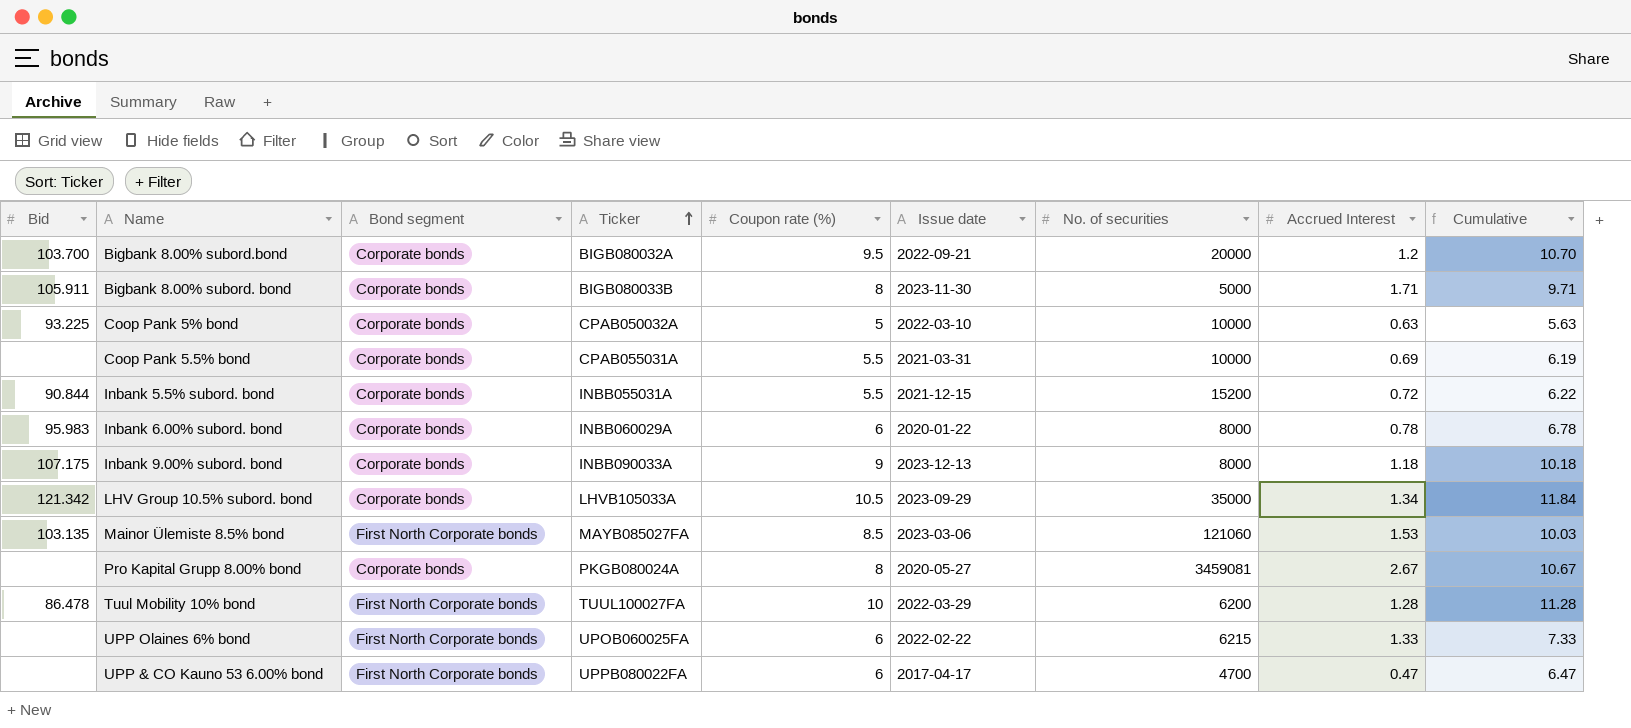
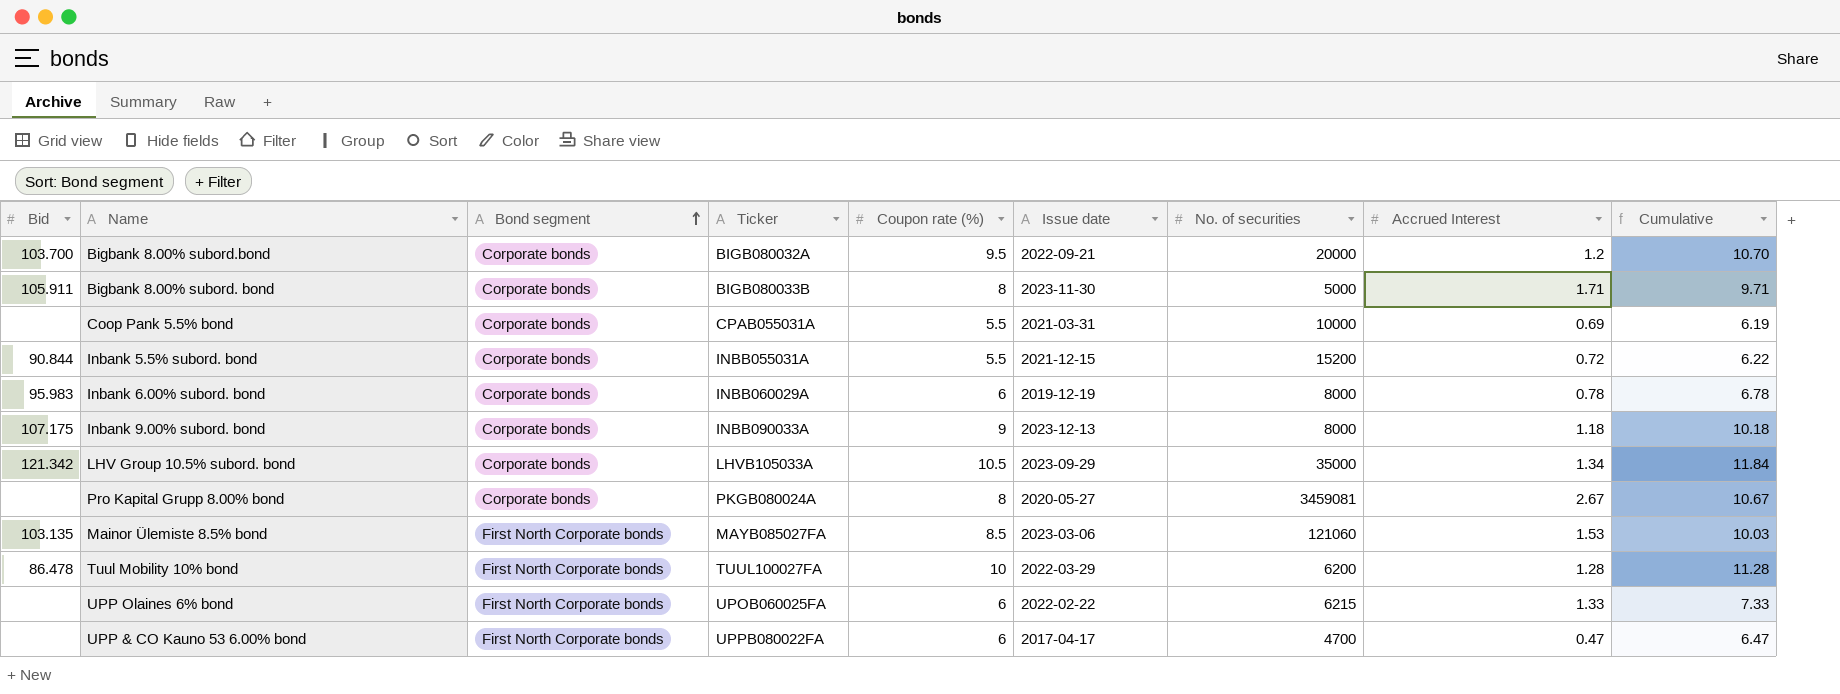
row order: Ticker ascending -> Bond segment ascending
row Coop Pank 5% bond: 93.225 | Corporate bonds | CPAB050032A | 5 | 2022-03-10 | 10000 | 0.63 | 5.63 -> none
Inbank 6.00% subord. bond | Issue date: 2020-01-22 -> 2019-12-19

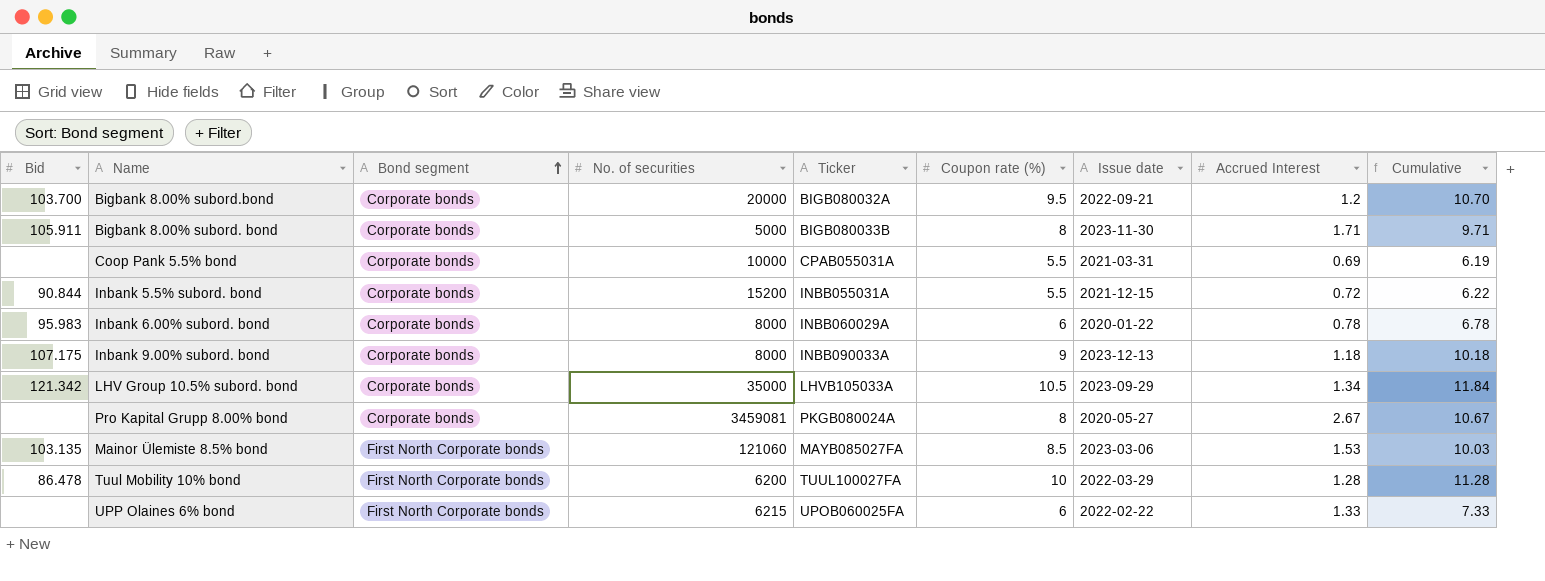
column No. of securities | position: 7 -> 4
row UPP & CO Kauno 53 6.00% bond: none | First North Corporate bonds | UPPB080022FA | 6 | 2017-04-17 | 4700 | 0.47 | 6.47 -> none
Inbank 6.00% subord. bond | Issue date: 2019-12-19 -> 2020-01-22

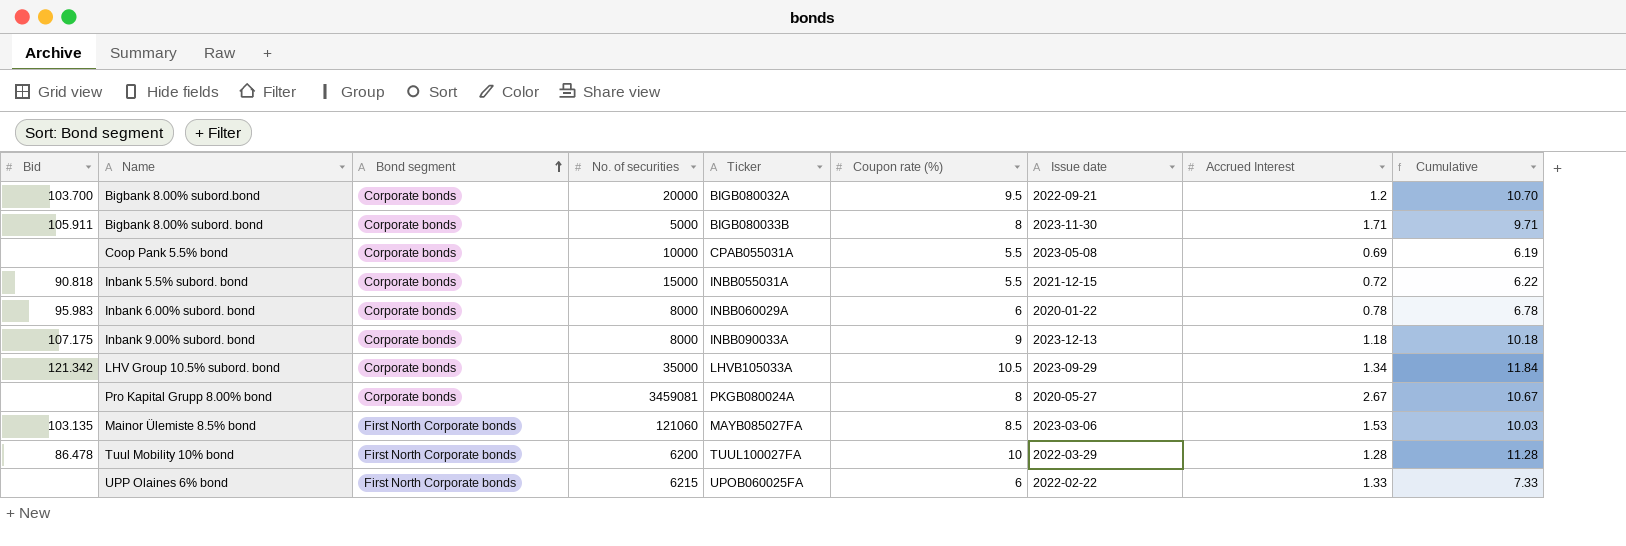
Coop Pank 5.5% bond | Issue date: 2021-03-31 -> 2023-05-08
Inbank 5.5% subord. bond | Bid: 90.844 -> 90.818
Inbank 5.5% subord. bond | No. of securities: 15200 -> 15000

